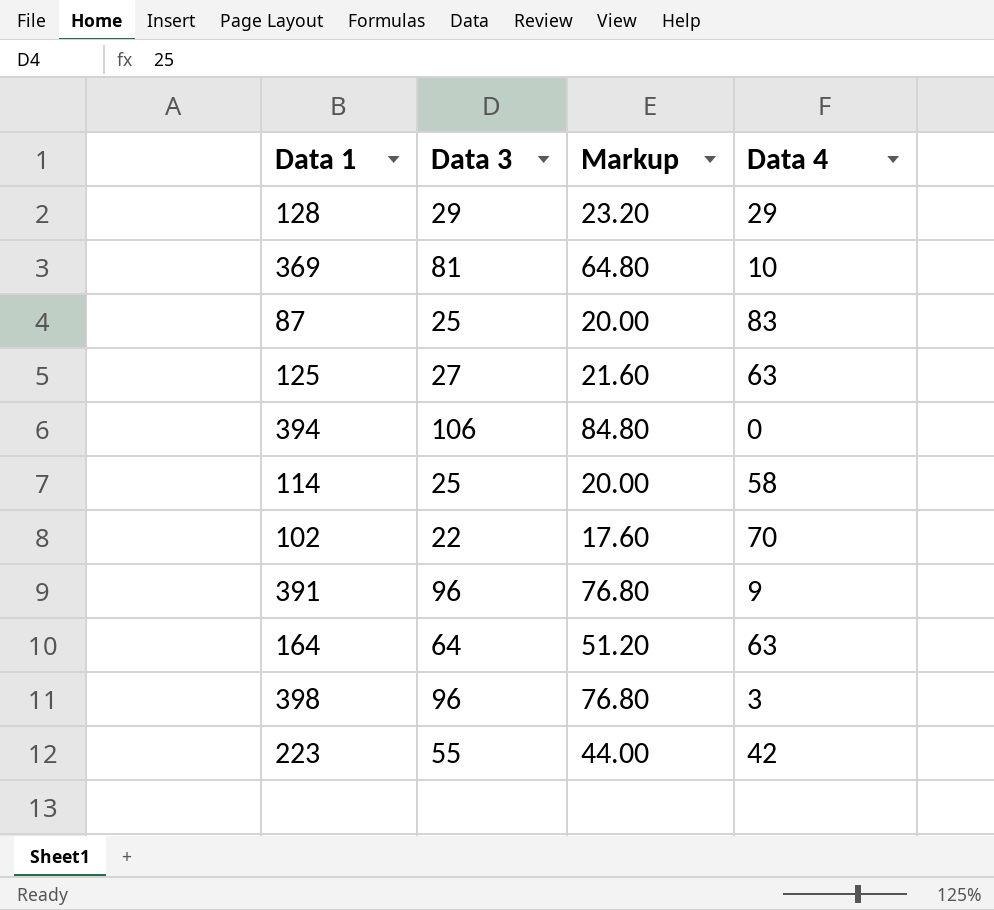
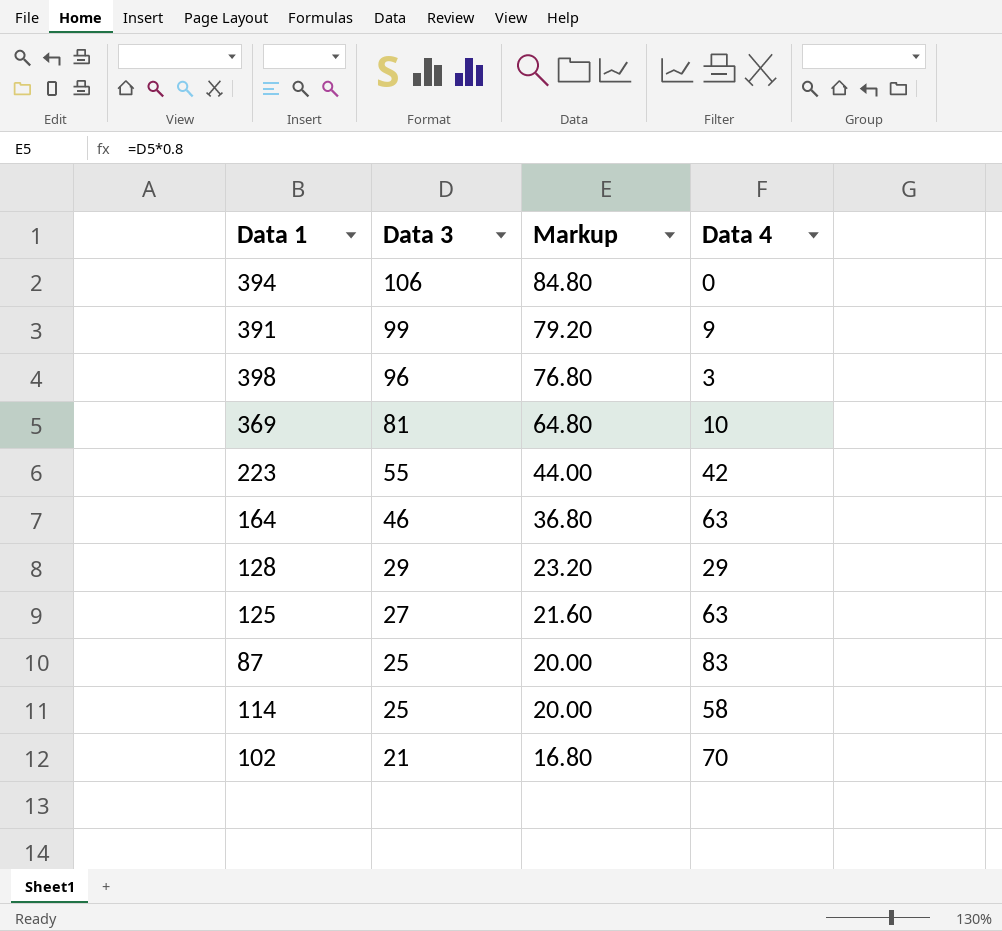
row order: none -> Data 3 descending
391 | Data 3: 96 -> 99
391 | Markup: 76.80 -> 79.20
164 | Data 3: 64 -> 46
164 | Markup: 51.20 -> 36.80
102 | Data 3: 22 -> 21
102 | Markup: 17.60 -> 16.80

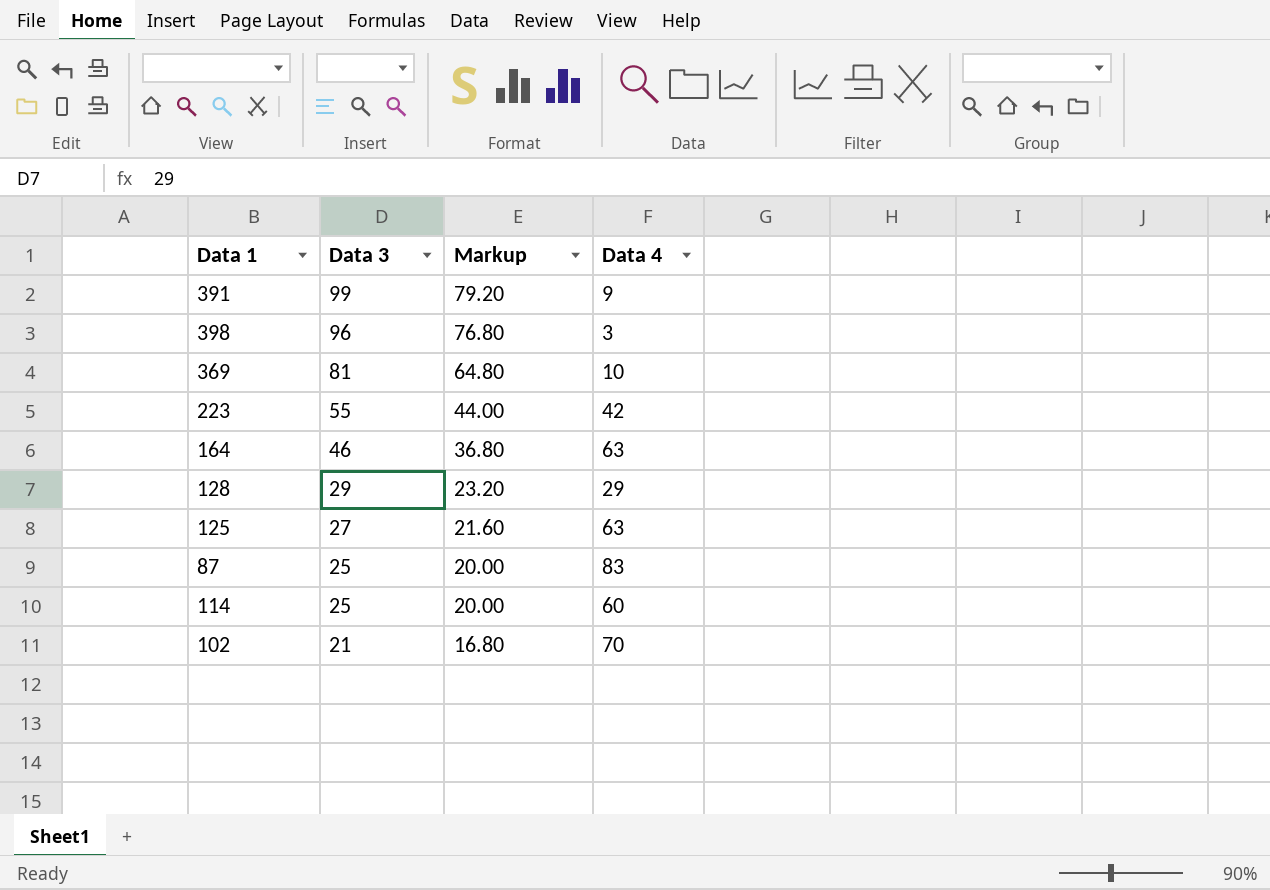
row 394: 106 | 84.80 | 0 -> none
114 | Data 4: 58 -> 60

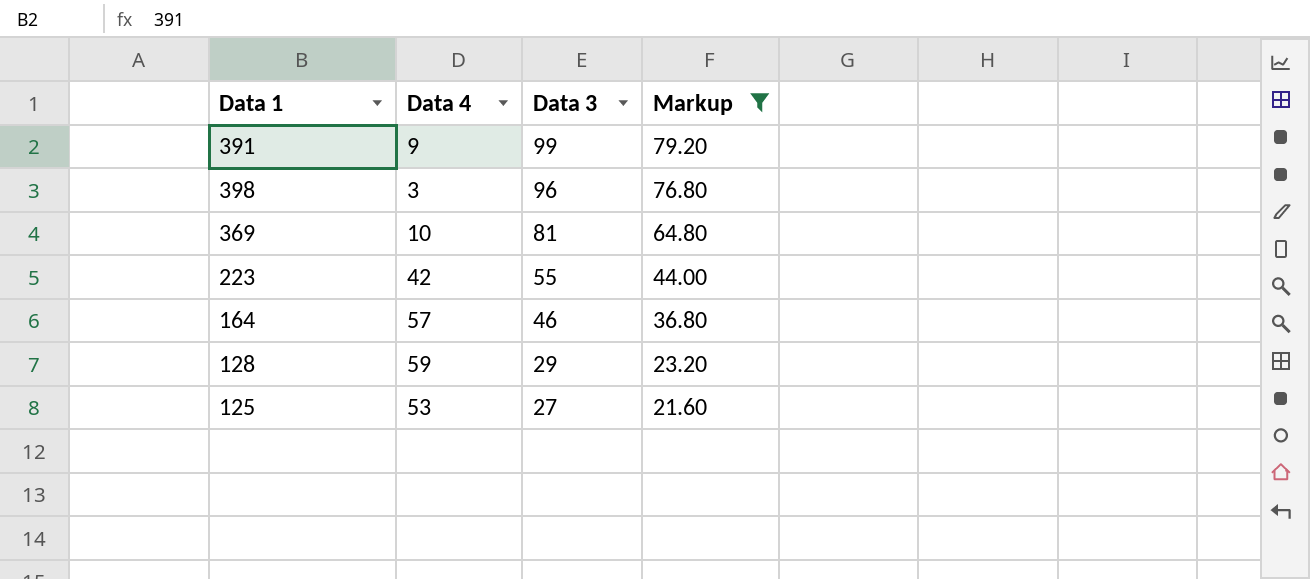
filter: none -> Markup >= 21.60
column Data 4 | position: 4 -> 2
164 | Data 4: 63 -> 57
128 | Data 4: 29 -> 59
125 | Data 4: 63 -> 53

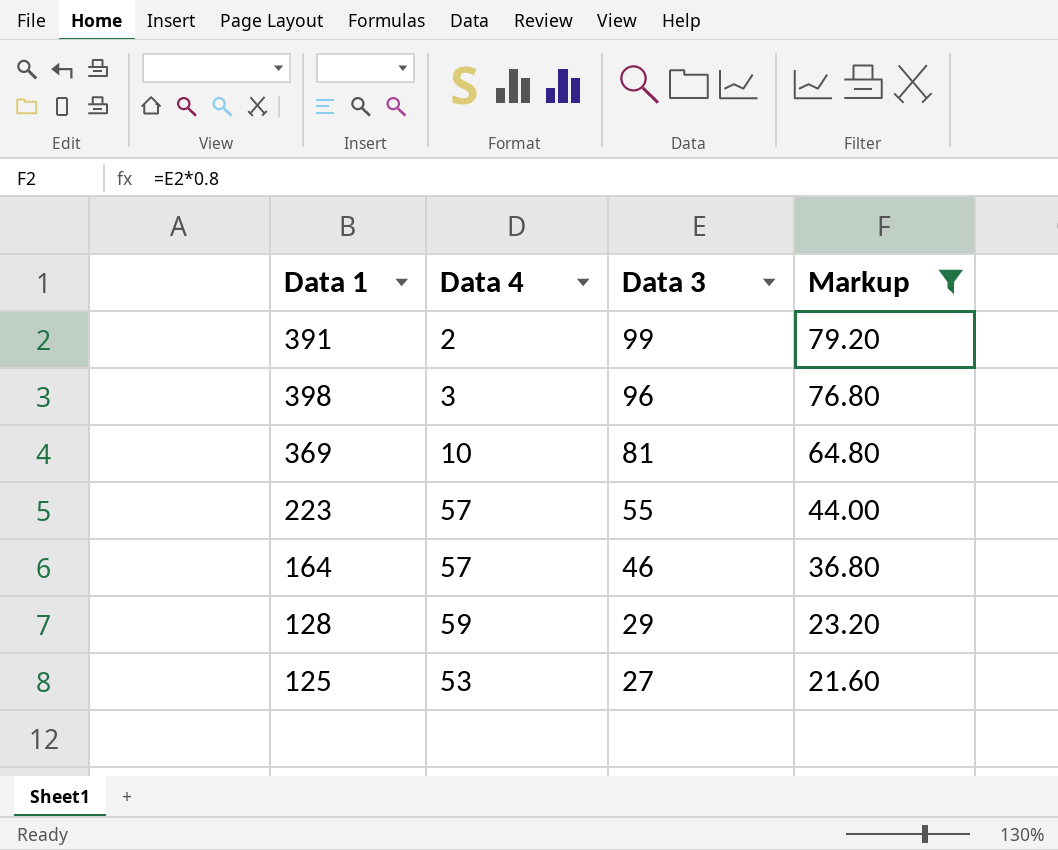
391 | Data 4: 9 -> 2
223 | Data 4: 42 -> 57

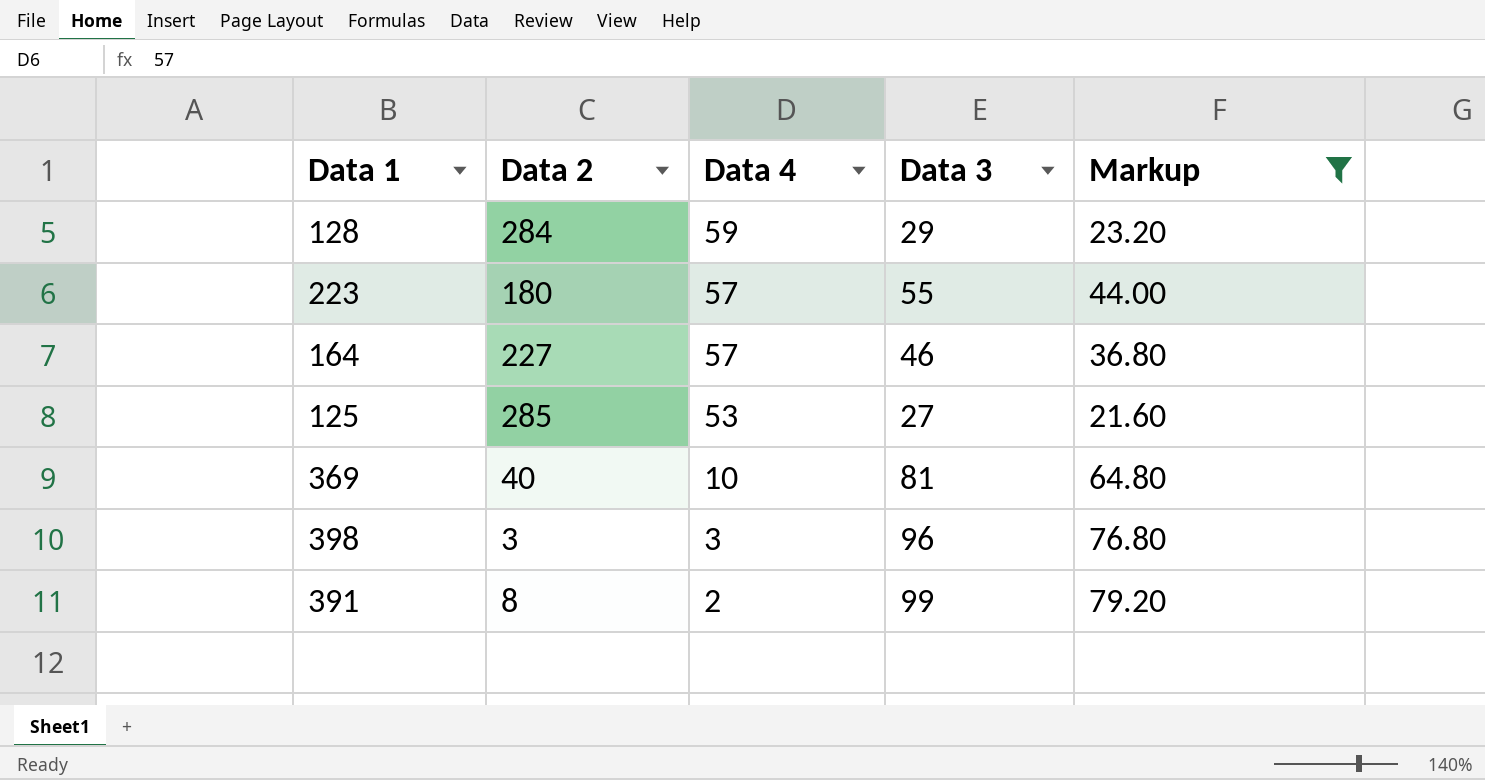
row order: Data 3 descending -> Data 4 descending
column Data 2 | position: none -> 2

